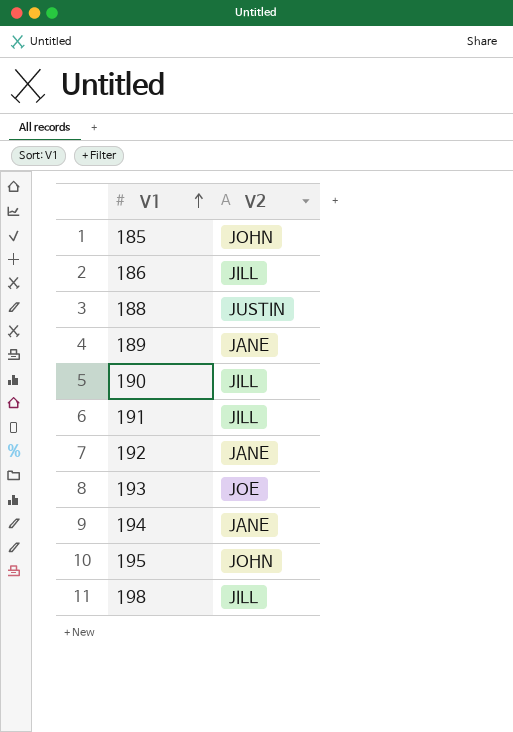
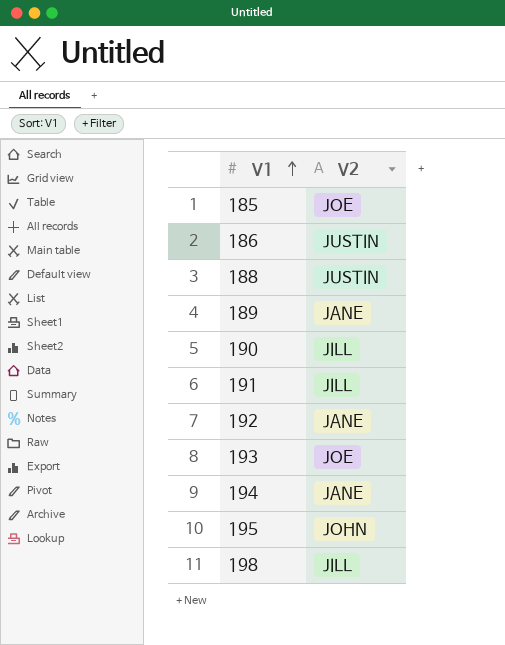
185 | V2: JOHN -> JOE
186 | V2: JILL -> JUSTIN

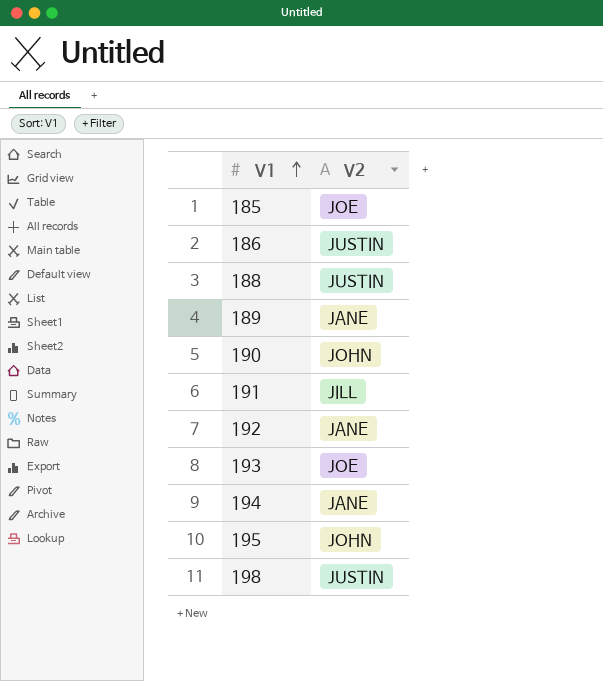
190 | V2: JILL -> JOHN
198 | V2: JILL -> JUSTIN

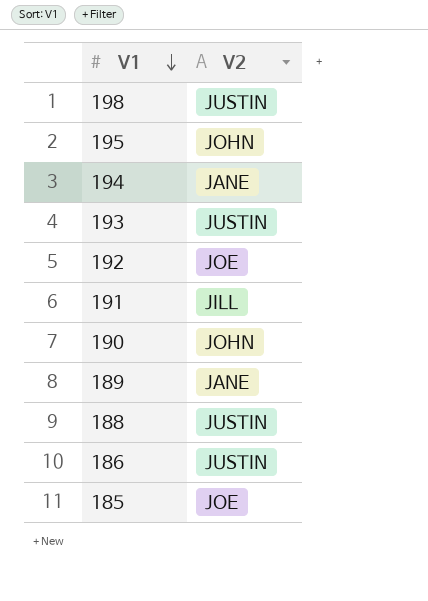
row order: V1 ascending -> V1 descending
193 | V2: JOE -> JUSTIN
192 | V2: JANE -> JOE

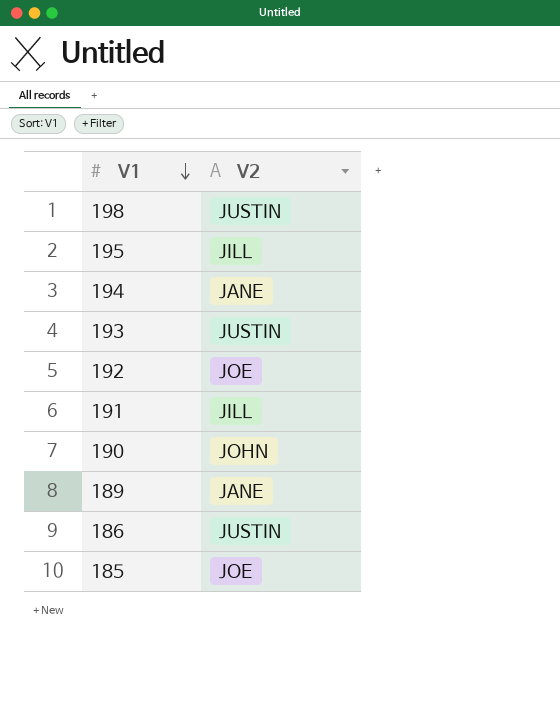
row 188: JUSTIN -> none
195 | V2: JOHN -> JILL

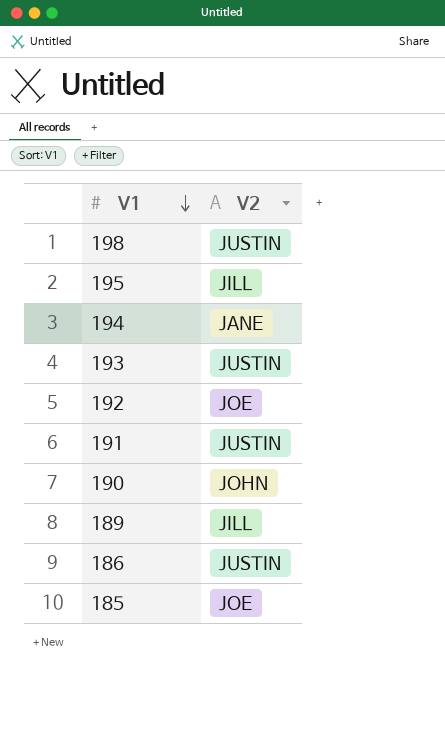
191 | V2: JILL -> JUSTIN
189 | V2: JANE -> JILL

